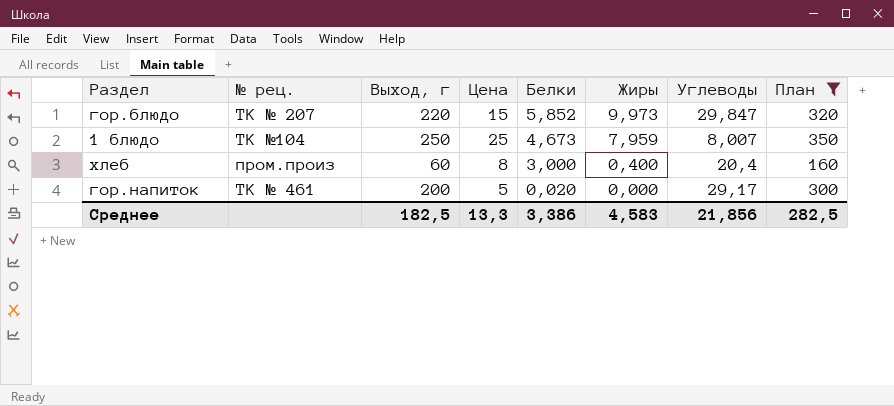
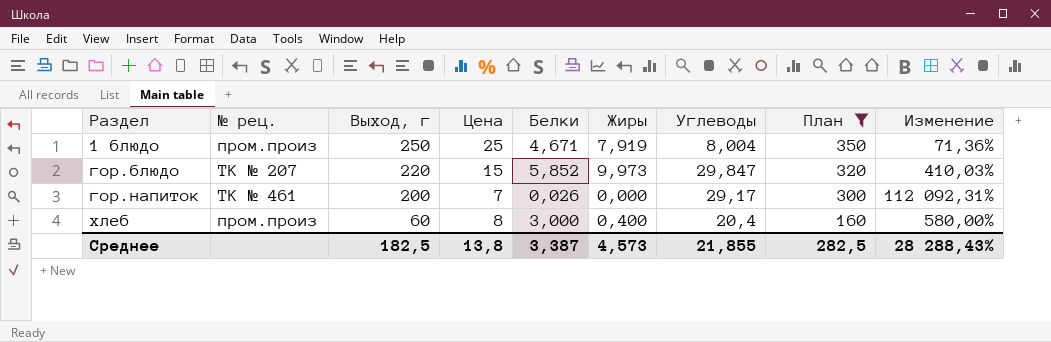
row order: Белки descending -> Раздел ascending
column Изменение | formula: none -> ([Углеводы] - [Белки]) / [Белки]
1 блюдо | № рец.: ТК №104 -> пром.произ
1 блюдо | Белки: 4,673 -> 4,671
1 блюдо | Жиры: 7,959 -> 7,919
1 блюдо | Углеводы: 8,007 -> 8,004
гор.напиток | Цена: 5 -> 7
гор.напиток | Белки: 0,020 -> 0,026
Среднее | Цена: 13,3 -> 13,8
Среднее | Белки: 3,386 -> 3,387
Среднее | Жиры: 4,583 -> 4,573
Среднее | Углеводы: 21,856 -> 21,855

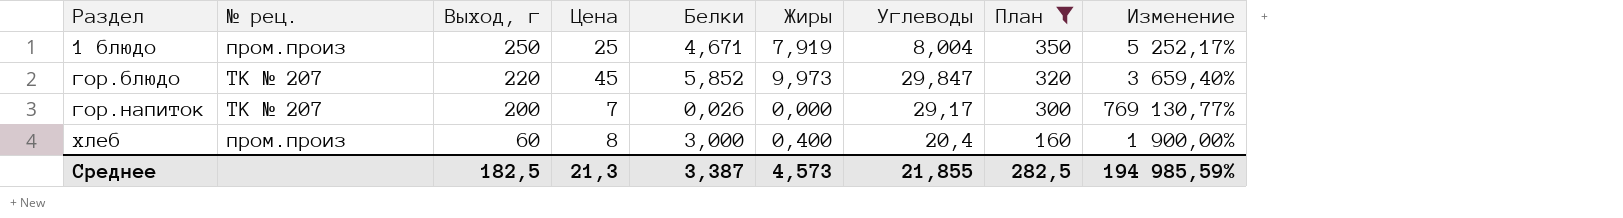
column Изменение | formula: ([Углеводы] - [Белки]) / [Белки] -> ([Выход, г] - [Белки]) / [Белки]
гор.блюдо | Цена: 15 -> 45
гор.напиток | № рец.: ТК № 461 -> ТК № 207
Среднее | Цена: 13,8 -> 21,3
Среднее | Изменение: 28 288,43% -> 194 985,59%

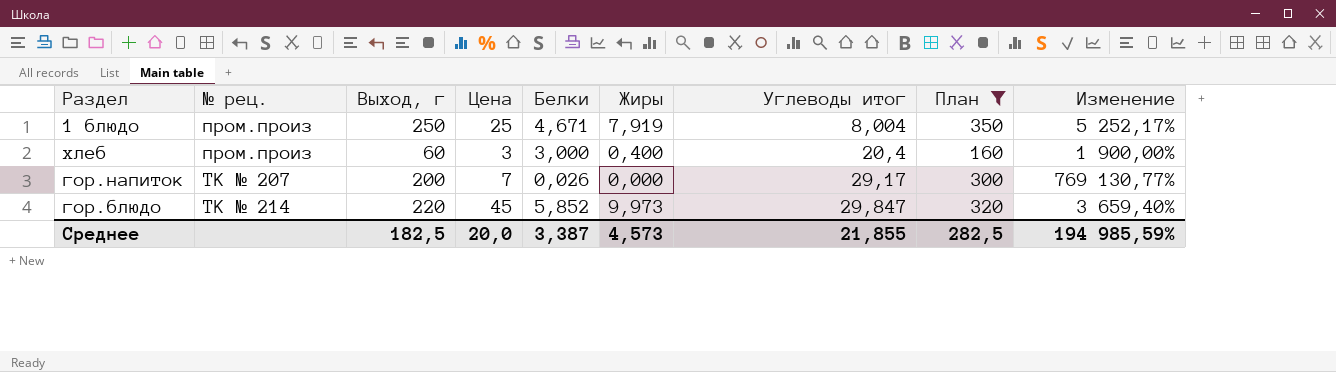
row order: Раздел ascending -> № рец. ascending
column name: Углеводы -> Углеводы итог
хлеб | Цена: 8 -> 3
гор.блюдо | № рец.: ТК № 207 -> ТК № 214
Среднее | Цена: 21,3 -> 20,0

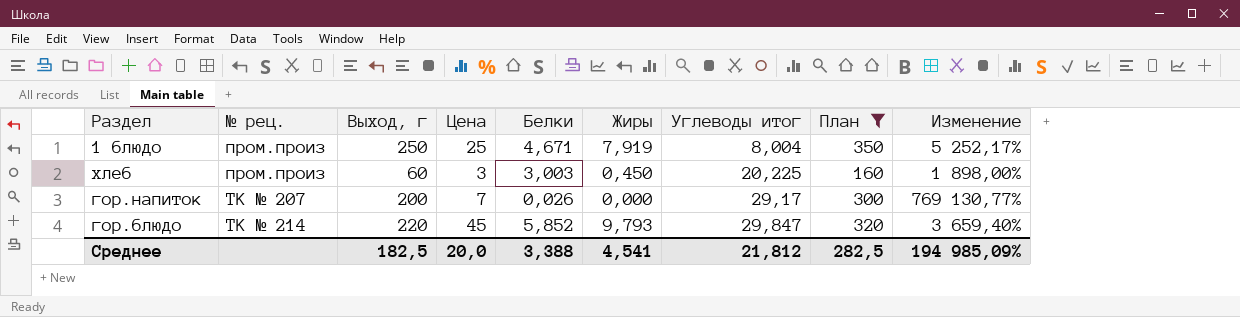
хлеб | Белки: 3,000 -> 3,003
хлеб | Жиры: 0,400 -> 0,450
хлеб | Углеводы итог: 20,4 -> 20,225
хлеб | Изменение: 1 900,00% -> 1 898,00%
гор.блюдо | Жиры: 9,973 -> 9,793
Среднее | Белки: 3,387 -> 3,388
Среднее | Жиры: 4,573 -> 4,541
Среднее | Углеводы итог: 21,855 -> 21,812
Среднее | Изменение: 194 985,59% -> 194 985,09%

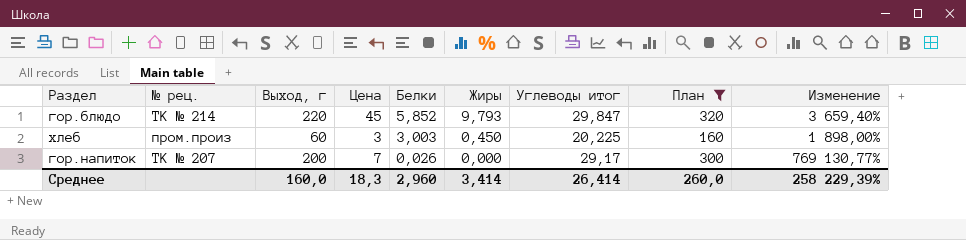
row order: № рец. ascending -> Белки descending
row 1 блюдо: пром.произ | 250 | 25 | 4,671 | 7,919 | 8,004 | 350 | 5 252,17% -> none
Среднее | Выход, г: 182,5 -> 160,0
Среднее | Цена: 20,0 -> 18,3
Среднее | Белки: 3,388 -> 2,960
Среднее | Жиры: 4,541 -> 3,414
Среднее | Углеводы итог: 21,812 -> 26,414
Среднее | План: 282,5 -> 260,0
Среднее | Изменение: 194 985,09% -> 258 229,39%

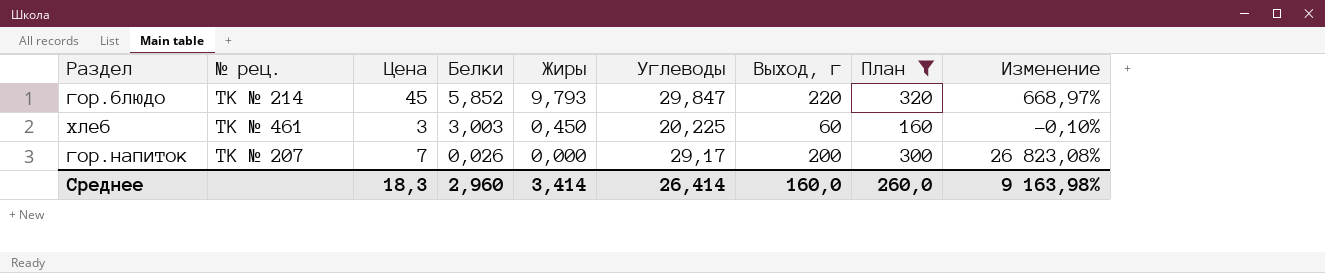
column name: Углеводы итог -> Углеводы
column Выход, г | position: 3 -> 7
column Изменение | formula: ([Выход, г] - [Белки]) / [Белки] -> ([Цена] - [Белки]) / [Белки]
хлеб | № рец.: пром.произ -> ТК № 461
Среднее | Изменение: 258 229,39% -> 9 163,98%

